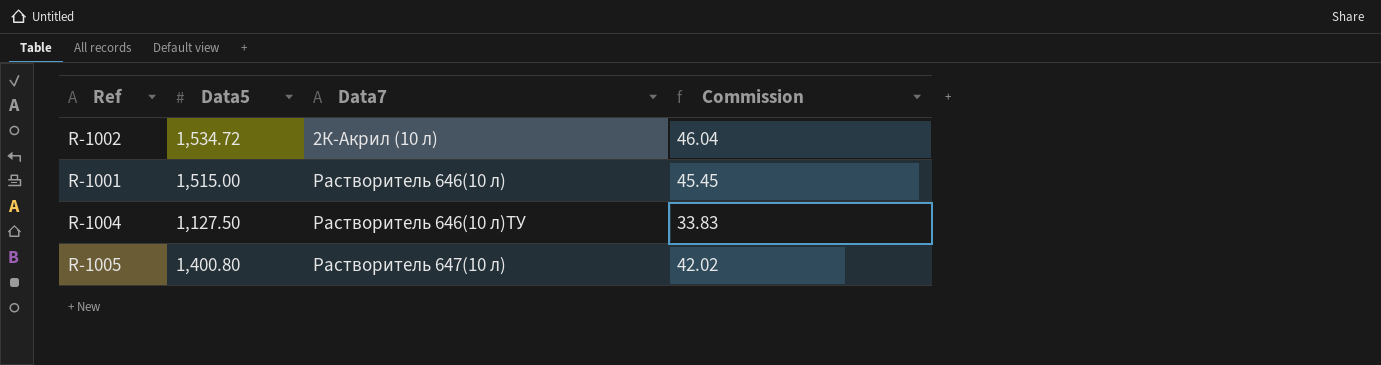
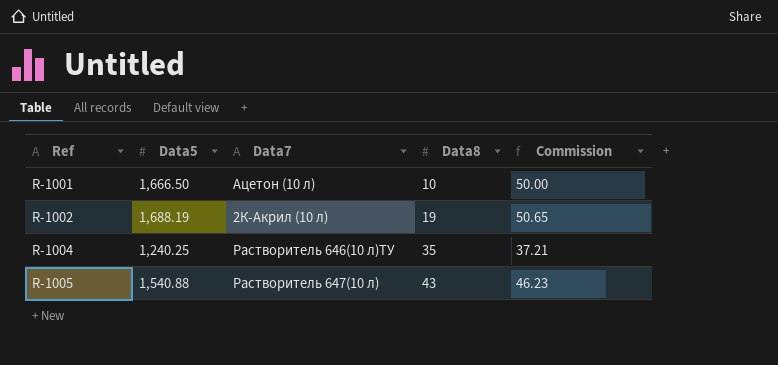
row order: Data7 ascending -> Ref ascending
column Data8 | position: none -> 4
R-1001 | Data5: 1,515.00 -> 1,666.50
R-1001 | Data7: Растворитель 646(10 л) -> Ацетон (10 л)
R-1001 | Commission: 45.45 -> 50.00
R-1002 | Data5: 1,534.72 -> 1,688.19
R-1002 | Commission: 46.04 -> 50.65
R-1004 | Data5: 1,127.50 -> 1,240.25
R-1004 | Commission: 33.83 -> 37.21
R-1005 | Data5: 1,400.80 -> 1,540.88
R-1005 | Commission: 42.02 -> 46.23

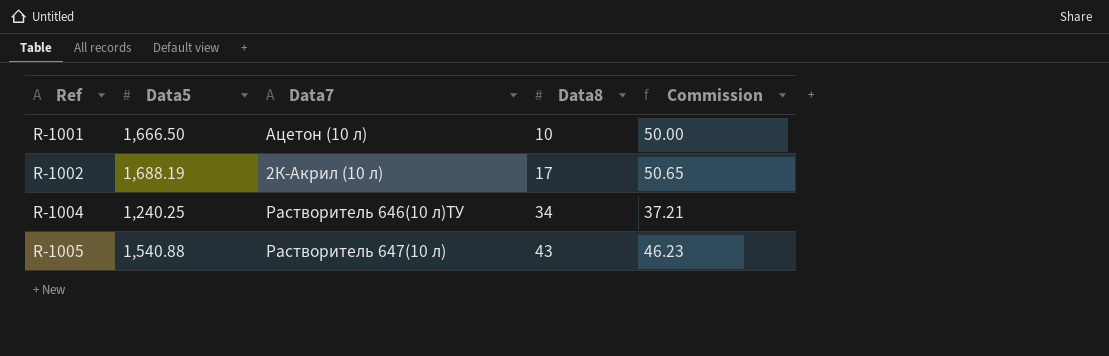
R-1002 | Data8: 19 -> 17
R-1004 | Data8: 35 -> 34

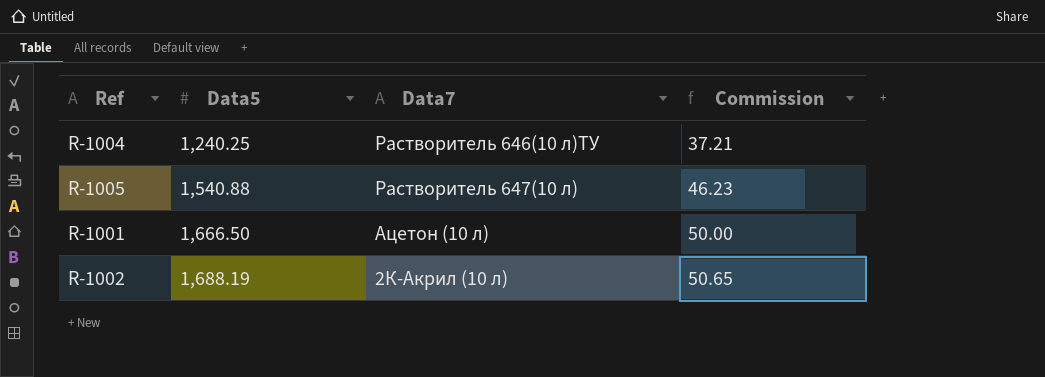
row order: Ref ascending -> Data5 ascending
column Data8 | position: 4 -> none

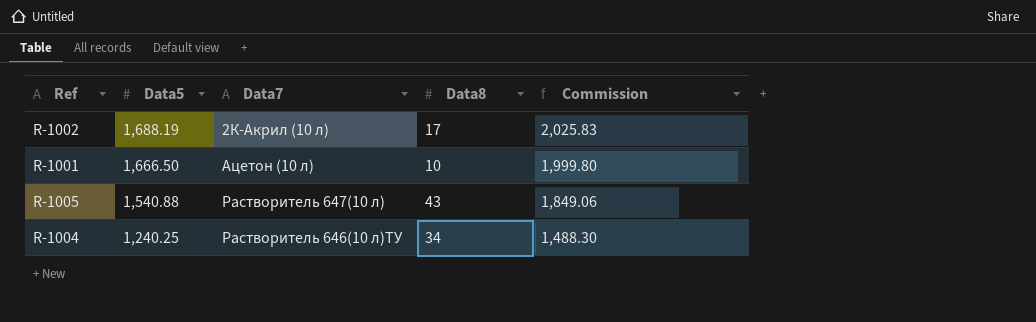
row order: Data5 ascending -> Data5 descending
column Data8 | position: none -> 4
column Commission | formula: [Data5] * 0.03 -> [Data5] * 1.2

